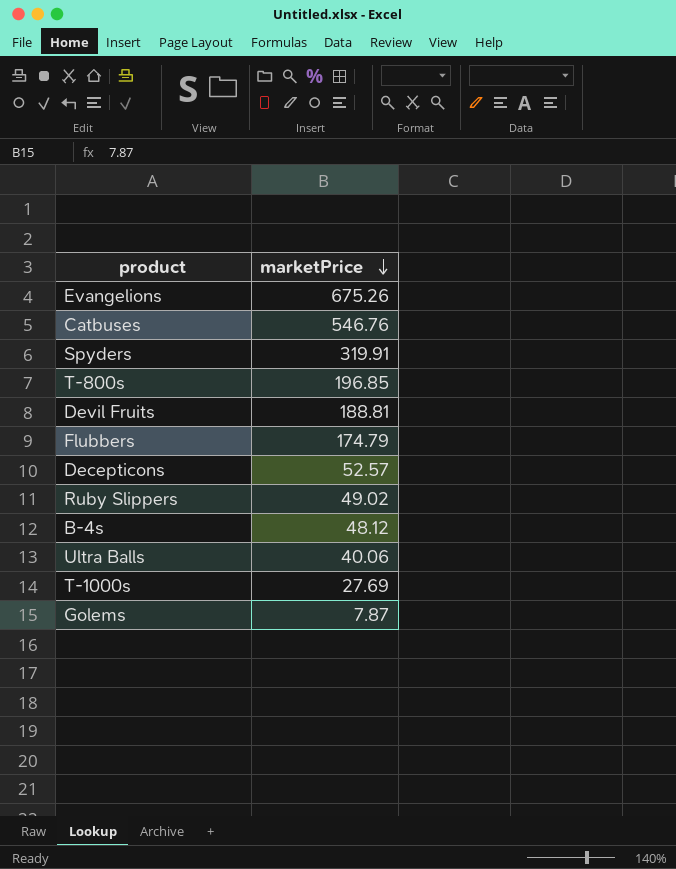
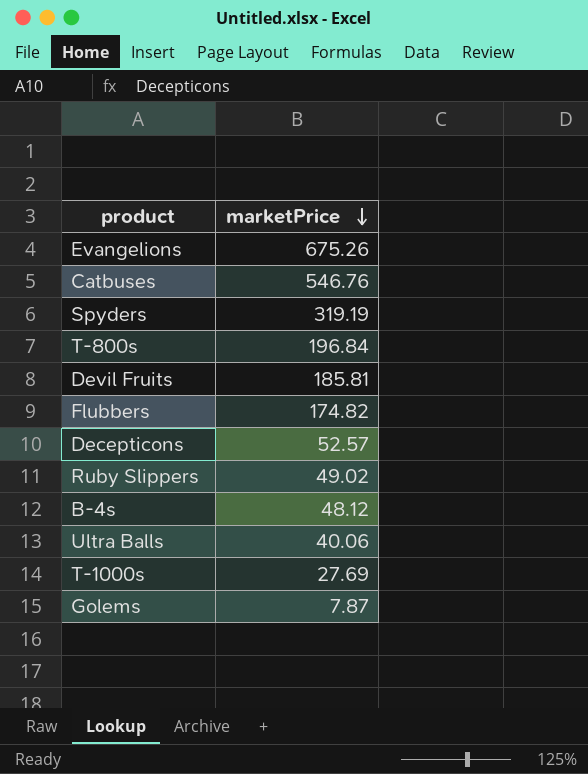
Spyders | marketPrice: 319.91 -> 319.19
T-800s | marketPrice: 196.85 -> 196.84
Devil Fruits | marketPrice: 188.81 -> 185.81
Flubbers | marketPrice: 174.79 -> 174.82

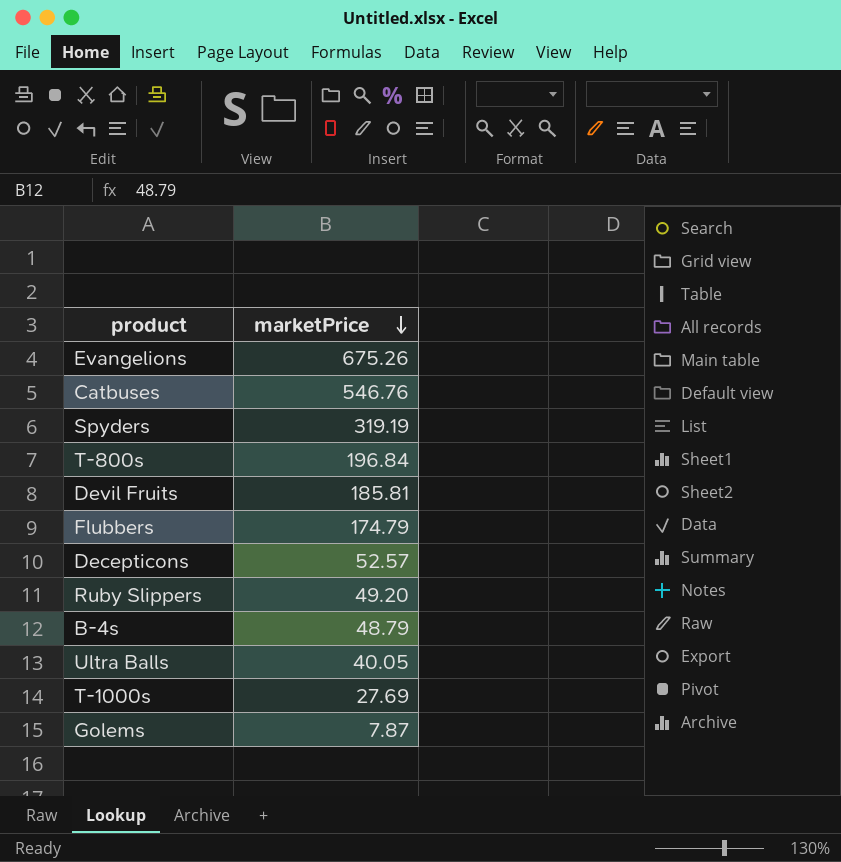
Flubbers | marketPrice: 174.82 -> 174.79
Ruby Slippers | marketPrice: 49.02 -> 49.20
B-4s | marketPrice: 48.12 -> 48.79
Ultra Balls | marketPrice: 40.06 -> 40.05

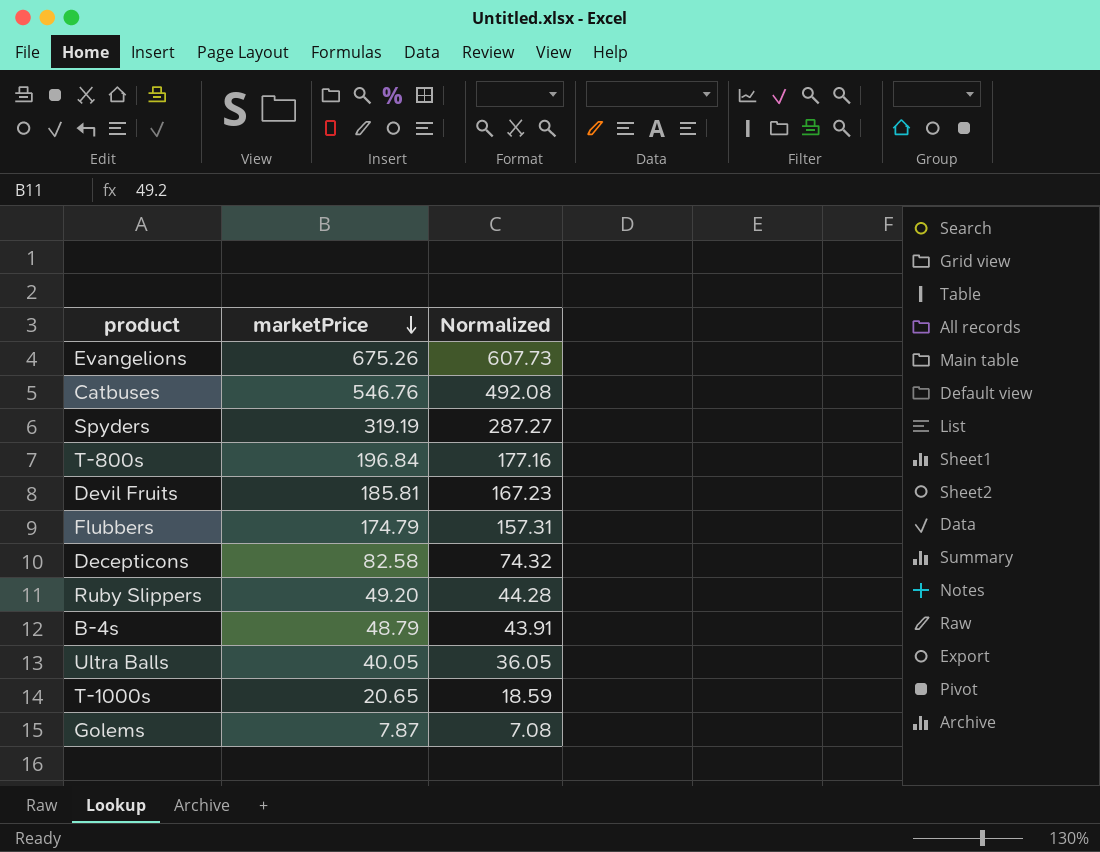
column Normalized | formula: none -> [marketPrice] * 0.9
Decepticons | marketPrice: 52.57 -> 82.58
T-1000s | marketPrice: 27.69 -> 20.65

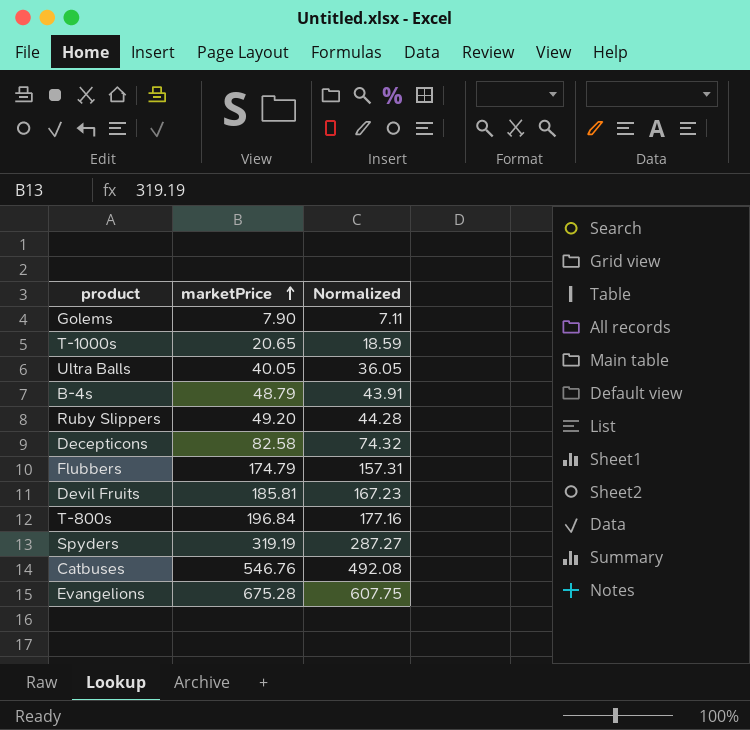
row order: marketPrice descending -> marketPrice ascending
Golems | marketPrice: 7.87 -> 7.90
Golems | Normalized: 7.08 -> 7.11
Evangelions | marketPrice: 675.26 -> 675.28
Evangelions | Normalized: 607.73 -> 607.75

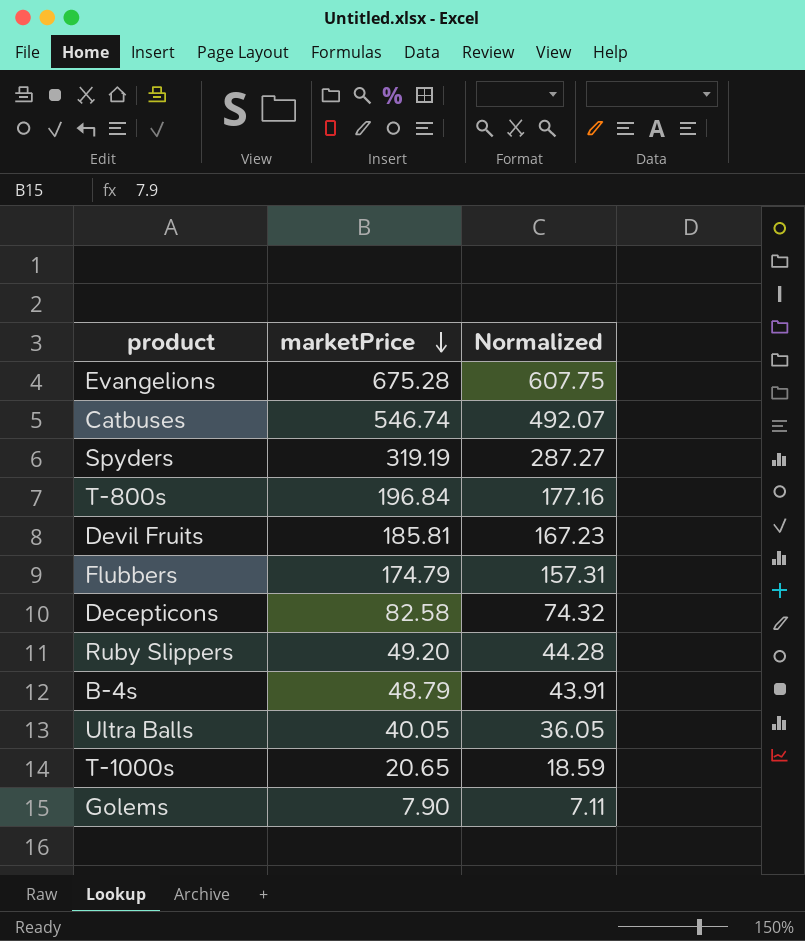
row order: marketPrice ascending -> marketPrice descending
Catbuses | marketPrice: 546.76 -> 546.74
Catbuses | Normalized: 492.08 -> 492.07

